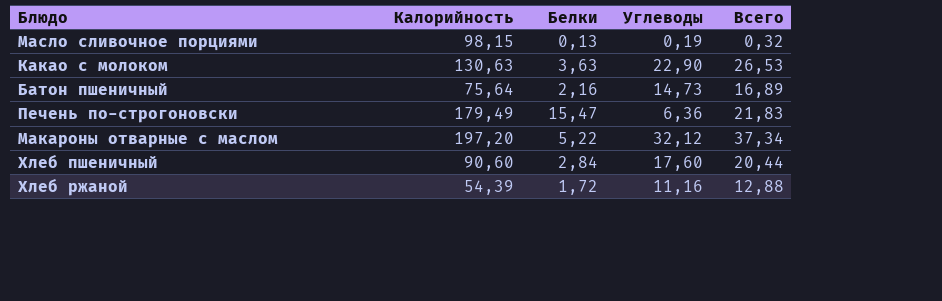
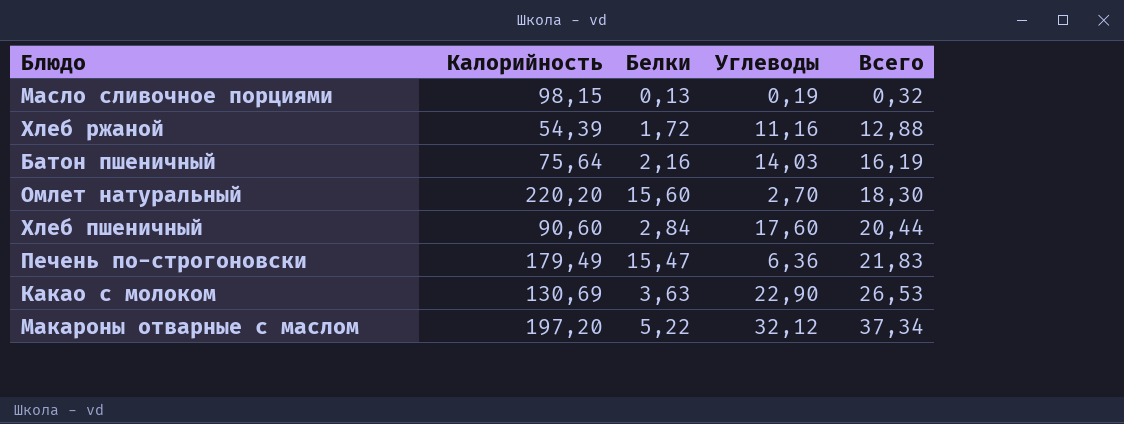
row order: none -> Всего ascending
Батон пшеничный | Углеводы: 14,73 -> 14,03
Батон пшеничный | Всего: 16,89 -> 16,19
row Омлет натуральный: none -> 220,20 | 15,60 | 2,70 | 18,30
Какао с молоком | Калорийность: 130,63 -> 130,69

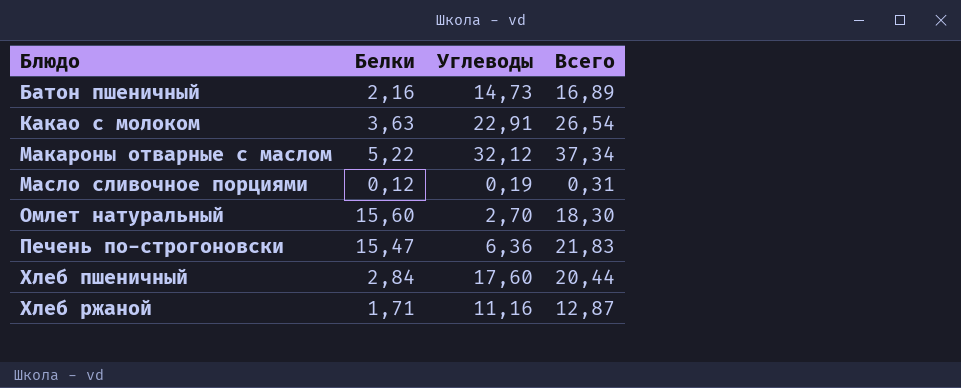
row order: Всего ascending -> Блюдо ascending
column Калорийность | position: 2 -> none
Батон пшеничный | Углеводы: 14,03 -> 14,73
Батон пшеничный | Всего: 16,19 -> 16,89
Какао с молоком | Углеводы: 22,90 -> 22,91
Какао с молоком | Всего: 26,53 -> 26,54
Масло сливочное порциями | Белки: 0,13 -> 0,12
Масло сливочное порциями | Всего: 0,32 -> 0,31
Хлеб ржаной | Белки: 1,72 -> 1,71
Хлеб ржаной | Всего: 12,88 -> 12,87

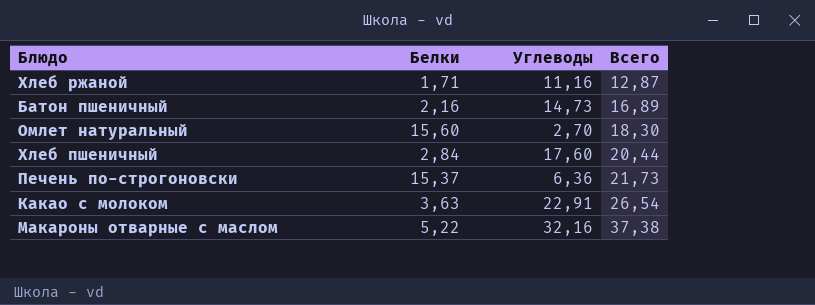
row order: Блюдо ascending -> Всего ascending
row Масло сливочное порциями: 0,12 | 0,19 | 0,31 -> none
Печень по-строгоновски | Белки: 15,47 -> 15,37
Печень по-строгоновски | Всего: 21,83 -> 21,73
Макароны отварные с маслом | Углеводы: 32,12 -> 32,16
Макароны отварные с маслом | Всего: 37,34 -> 37,38

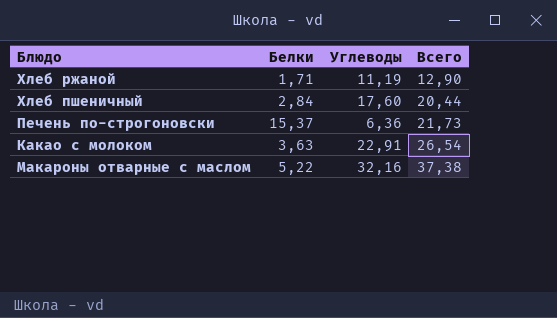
row Батон пшеничный: 2,16 | 14,73 | 16,89 -> none
row Омлет натуральный: 15,60 | 2,70 | 18,30 -> none
Хлеб ржаной | Углеводы: 11,16 -> 11,19
Хлеб ржаной | Всего: 12,87 -> 12,90

